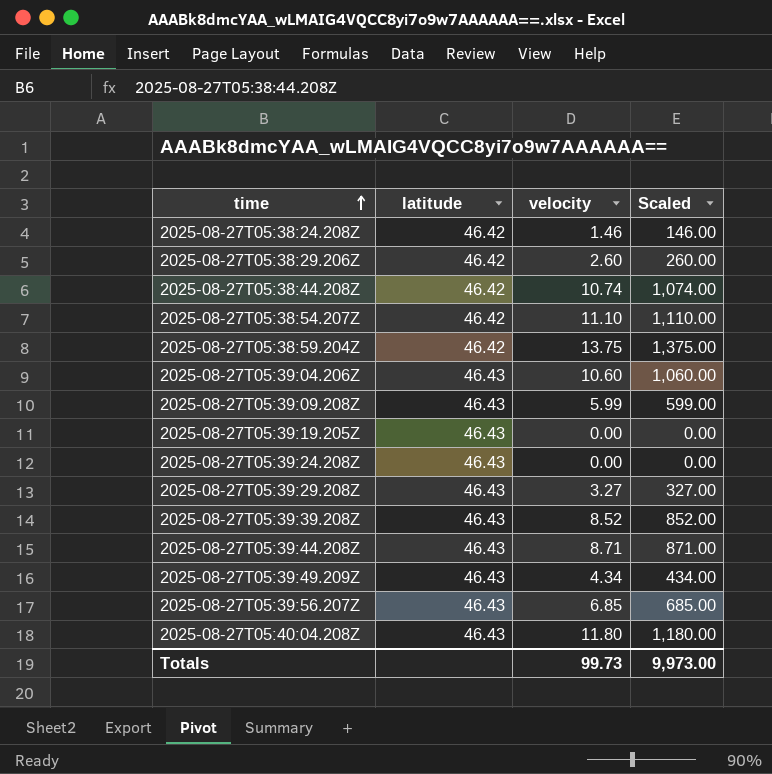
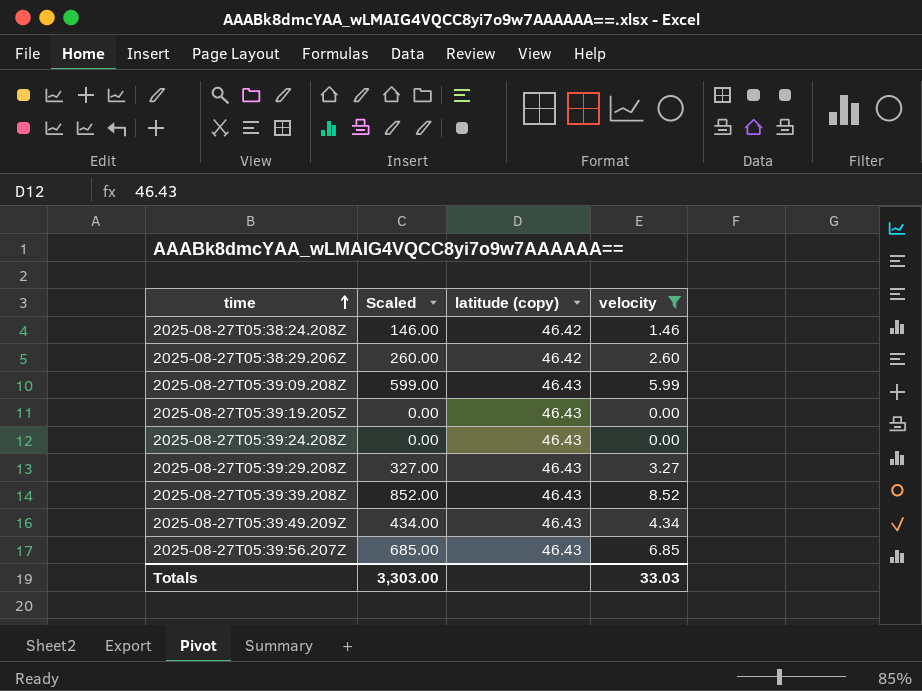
filter: none -> velocity <= 8.52
column Scaled | position: 4 -> 2
column name: latitude -> latitude (copy)
Totals | Scaled: 9,973.00 -> 3,303.00
Totals | velocity: 99.73 -> 33.03

